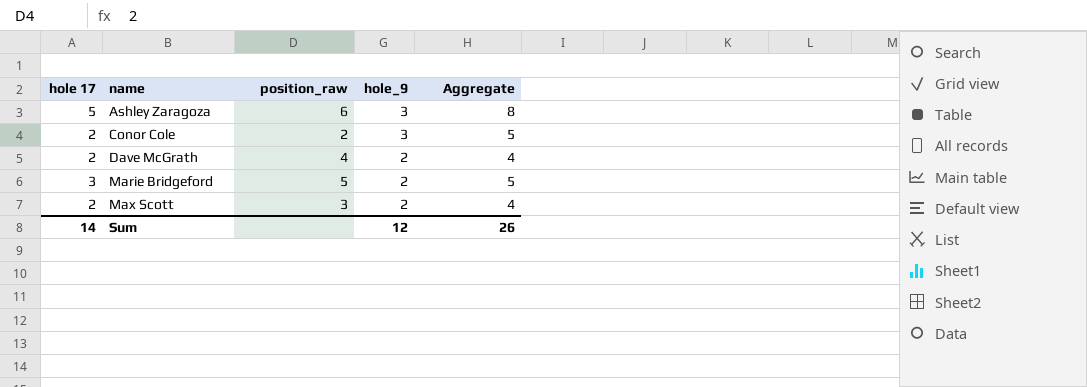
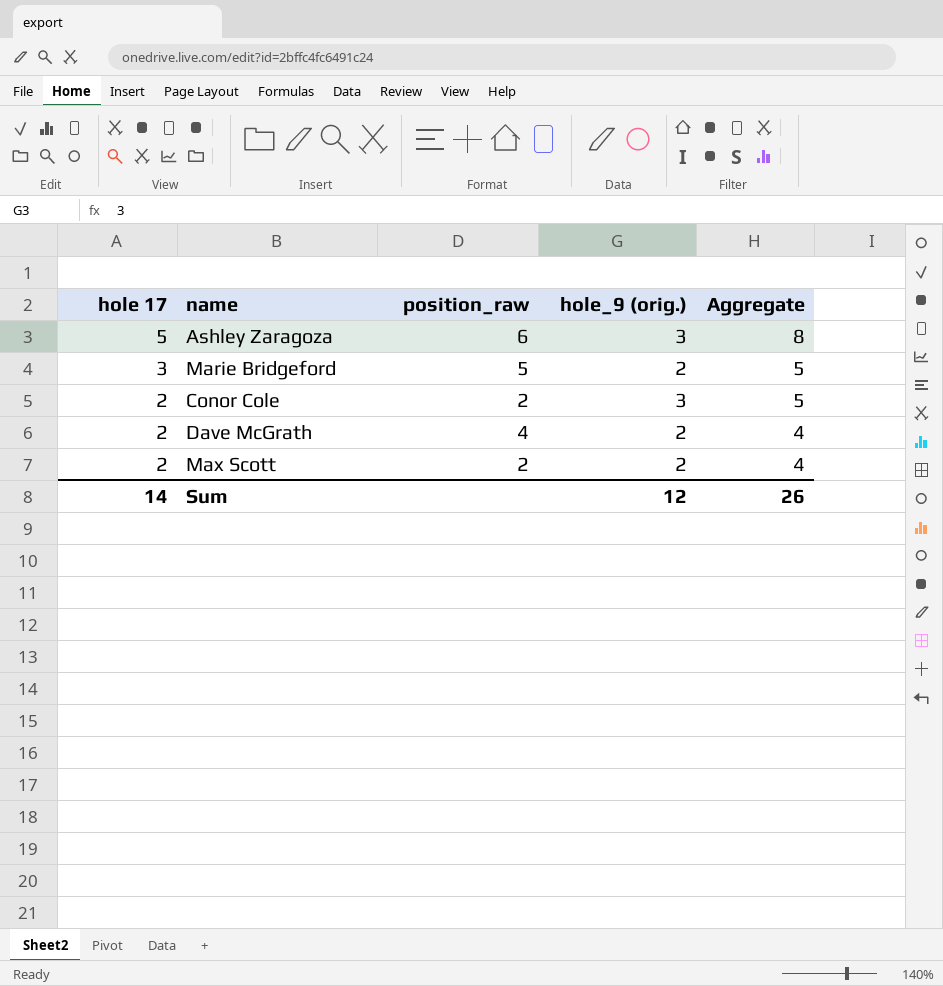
row order: name ascending -> hole 17 descending
column name: hole_9 -> hole_9 (orig.)
Max Scott | position_raw: 3 -> 2

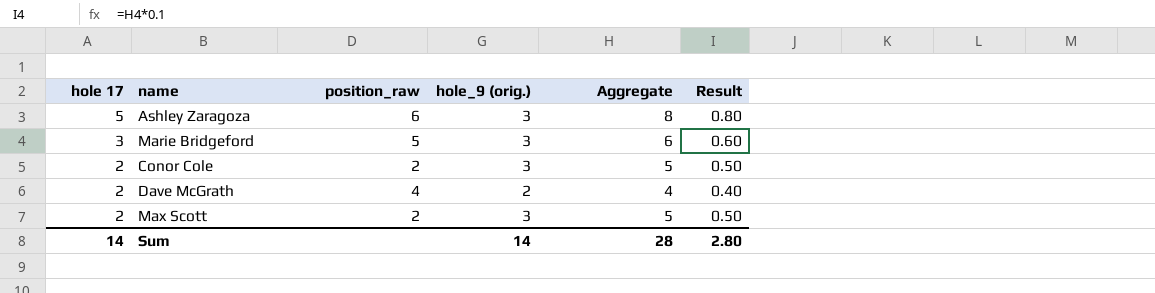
column Result | formula: none -> [Aggregate] * 0.1
Marie Bridgeford | hole_9 (orig.): 2 -> 3
Marie Bridgeford | Aggregate: 5 -> 6
Max Scott | hole_9 (orig.): 2 -> 3
Max Scott | Aggregate: 4 -> 5
Sum | hole_9 (orig.): 12 -> 14
Sum | Aggregate: 26 -> 28

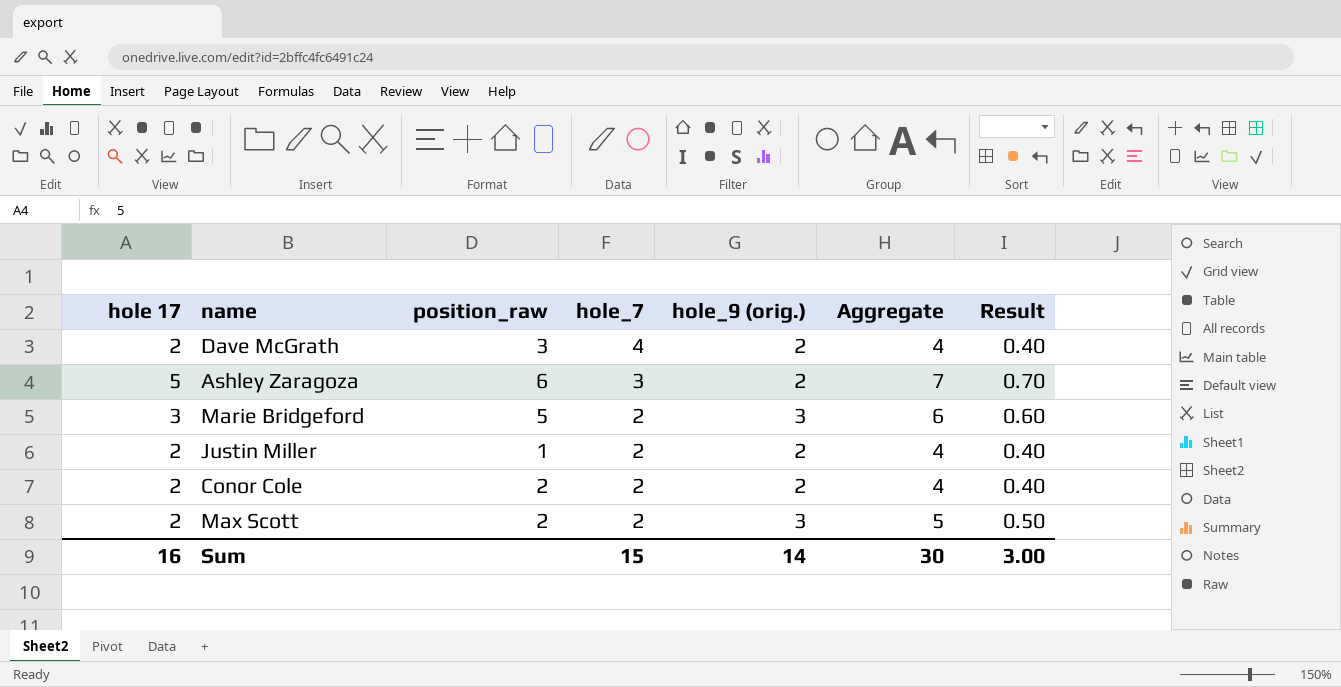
row order: hole 17 descending -> hole_7 descending
column hole_7 | position: none -> 4
Dave McGrath | position_raw: 4 -> 3
Ashley Zaragoza | hole_9 (orig.): 3 -> 2
Ashley Zaragoza | Aggregate: 8 -> 7
Ashley Zaragoza | Result: 0.80 -> 0.70
row Justin Miller: none -> 2 | 1 | 2 | 2 | 4 | 0.40
Conor Cole | hole_9 (orig.): 3 -> 2
Conor Cole | Aggregate: 5 -> 4
Conor Cole | Result: 0.50 -> 0.40
Sum | hole 17: 14 -> 16
Sum | Aggregate: 28 -> 30
Sum | Result: 2.80 -> 3.00

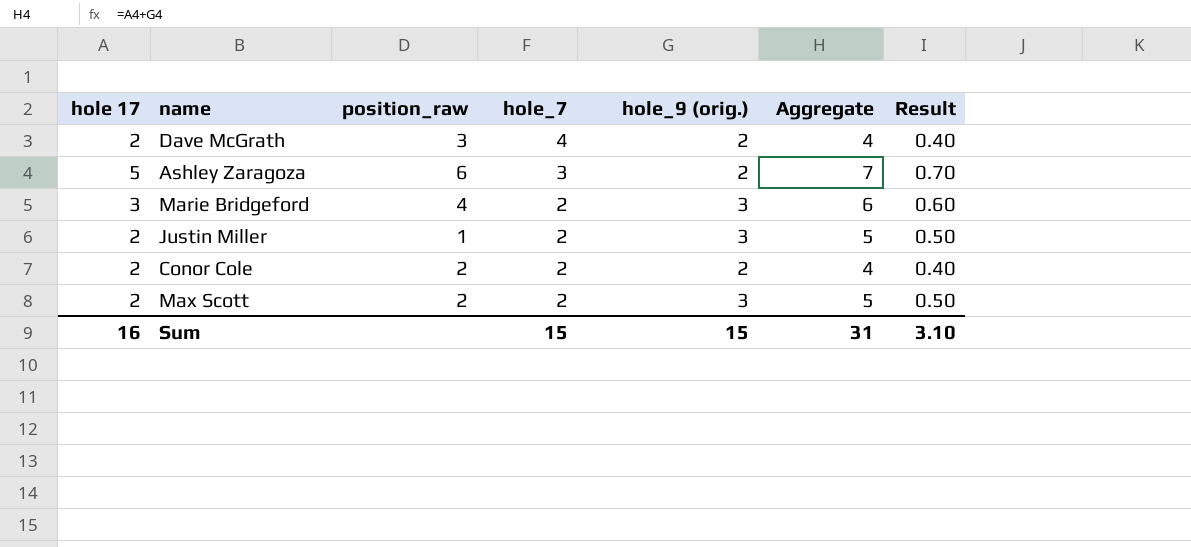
Marie Bridgeford | position_raw: 5 -> 4
Justin Miller | hole_9 (orig.): 2 -> 3
Justin Miller | Aggregate: 4 -> 5
Justin Miller | Result: 0.40 -> 0.50
Sum | hole_9 (orig.): 14 -> 15
Sum | Aggregate: 30 -> 31
Sum | Result: 3.00 -> 3.10

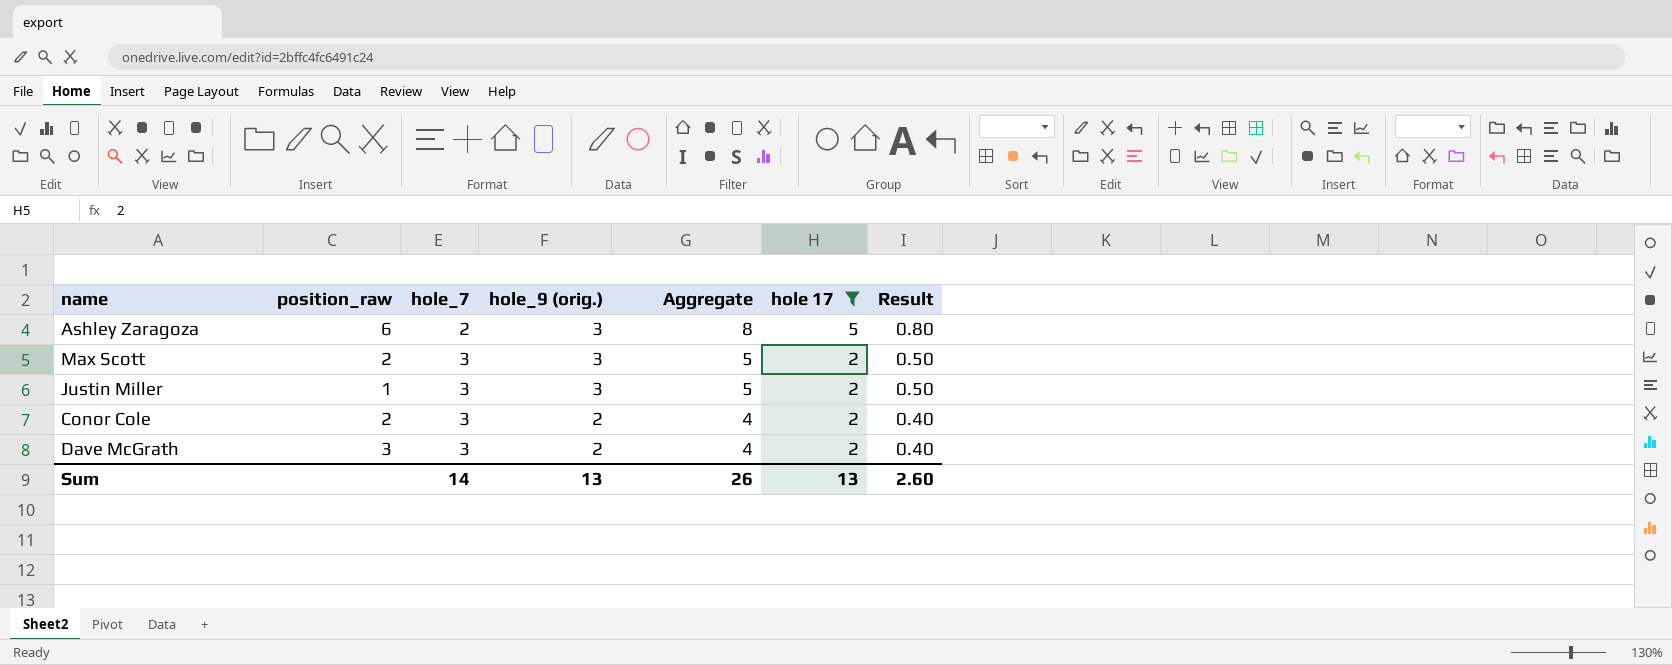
filter: none -> hole 17 != 3
row order: hole_7 descending -> hole_7 ascending
column hole 17 | position: 1 -> 6
Ashley Zaragoza | hole_7: 3 -> 2
Ashley Zaragoza | hole_9 (orig.): 2 -> 3
Ashley Zaragoza | Aggregate: 7 -> 8
Ashley Zaragoza | Result: 0.70 -> 0.80
Max Scott | hole_7: 2 -> 3
Justin Miller | hole_7: 2 -> 3
Conor Cole | hole_7: 2 -> 3
Dave McGrath | hole_7: 4 -> 3
Sum | hole_7: 15 -> 14
Sum | hole_9 (orig.): 15 -> 13
Sum | Aggregate: 31 -> 26
Sum | hole 17: 16 -> 13
Sum | Result: 3.10 -> 2.60

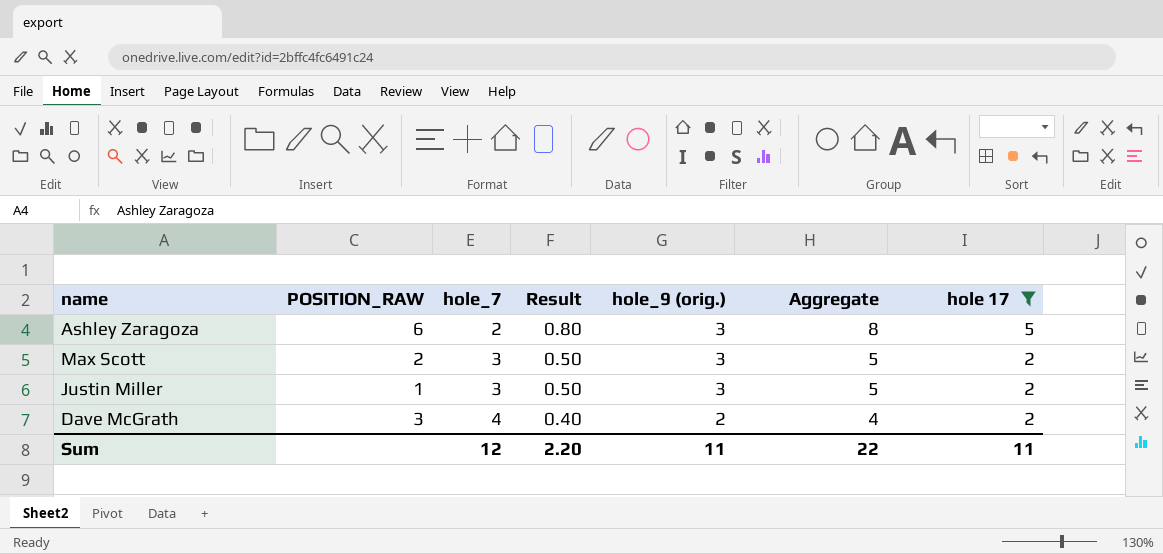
column name: position_raw -> POSITION_RAW
column Result | position: 7 -> 4
row Conor Cole: 2 | 3 | 2 | 4 | 2 | 0.40 -> none
Dave McGrath | hole_7: 3 -> 4
Sum | hole_7: 14 -> 12
Sum | Result: 2.60 -> 2.20
Sum | hole_9 (orig.): 13 -> 11
Sum | Aggregate: 26 -> 22
Sum | hole 17: 13 -> 11

